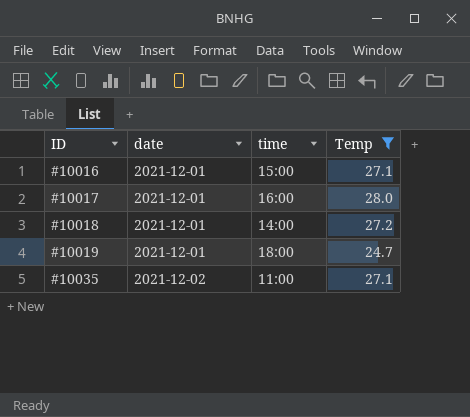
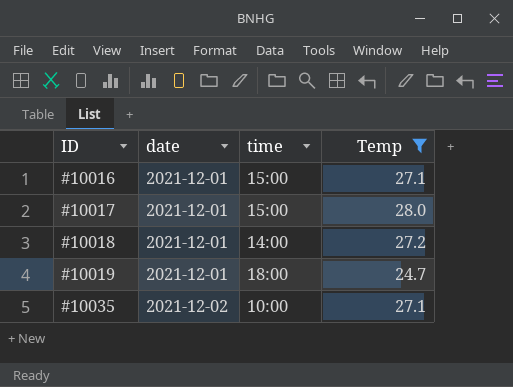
#10017 | time: 16:00 -> 15:00
#10035 | time: 11:00 -> 10:00

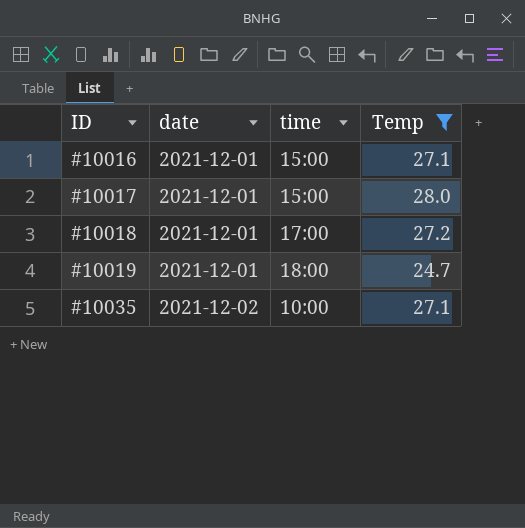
#10018 | time: 14:00 -> 17:00

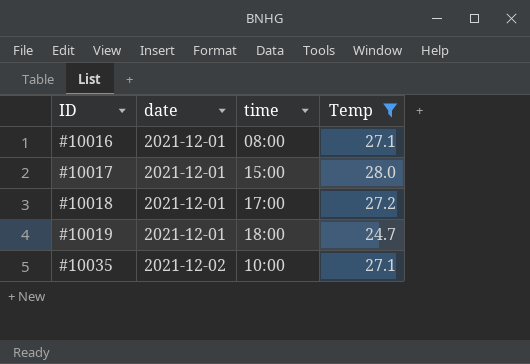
#10016 | time: 15:00 -> 08:00

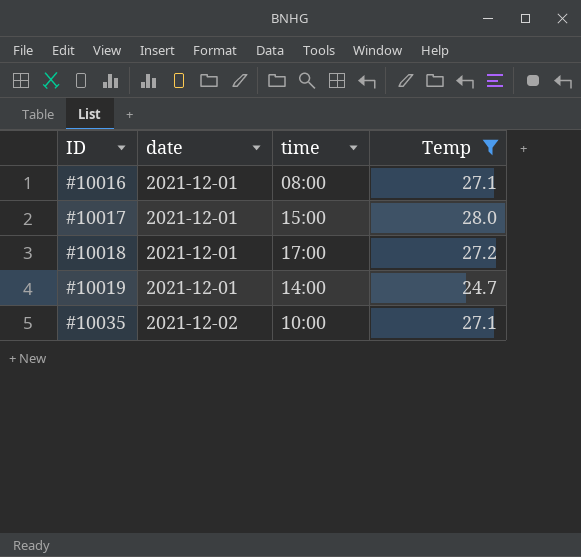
#10019 | time: 18:00 -> 14:00

